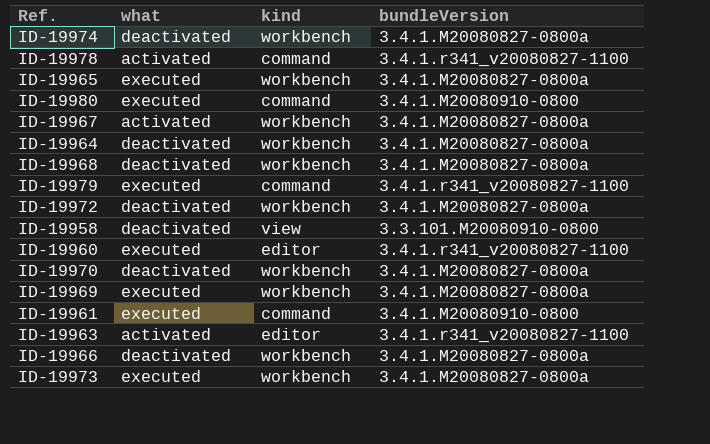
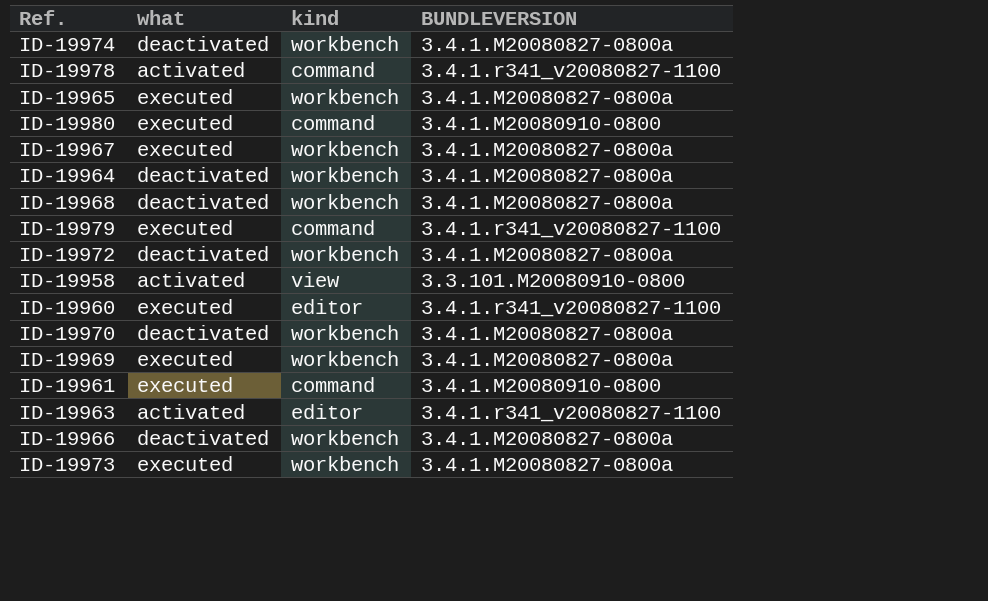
column name: bundleVersion -> BUNDLEVERSION
ID-19967 | what: activated -> executed
ID-19958 | what: deactivated -> activated

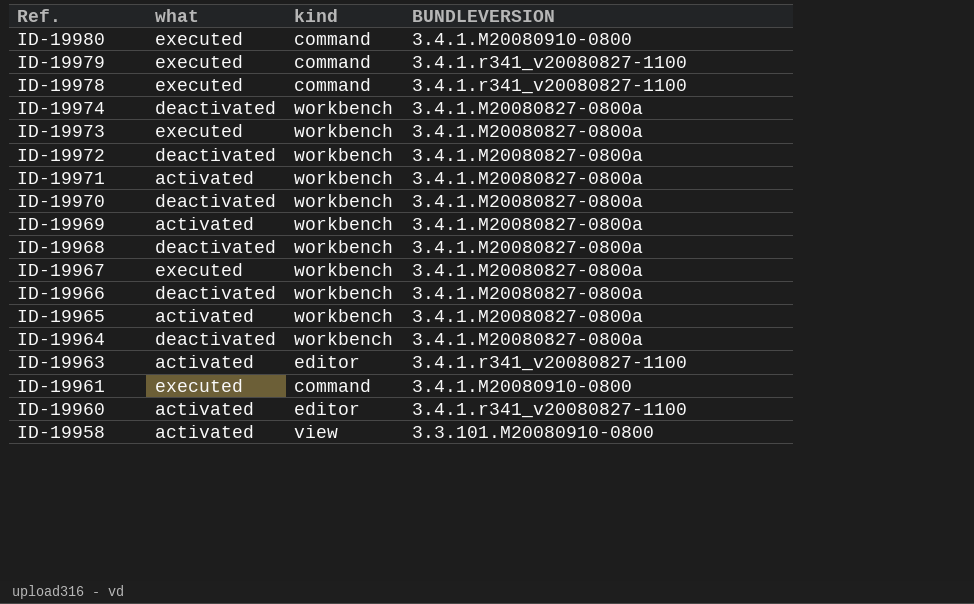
row order: none -> Ref. descending
ID-19978 | what: activated -> executed
row ID-19971: none -> activated | workbench | 3.4.1.M20080827-0800a
ID-19969 | what: executed -> activated
ID-19965 | what: executed -> activated
ID-19960 | what: executed -> activated

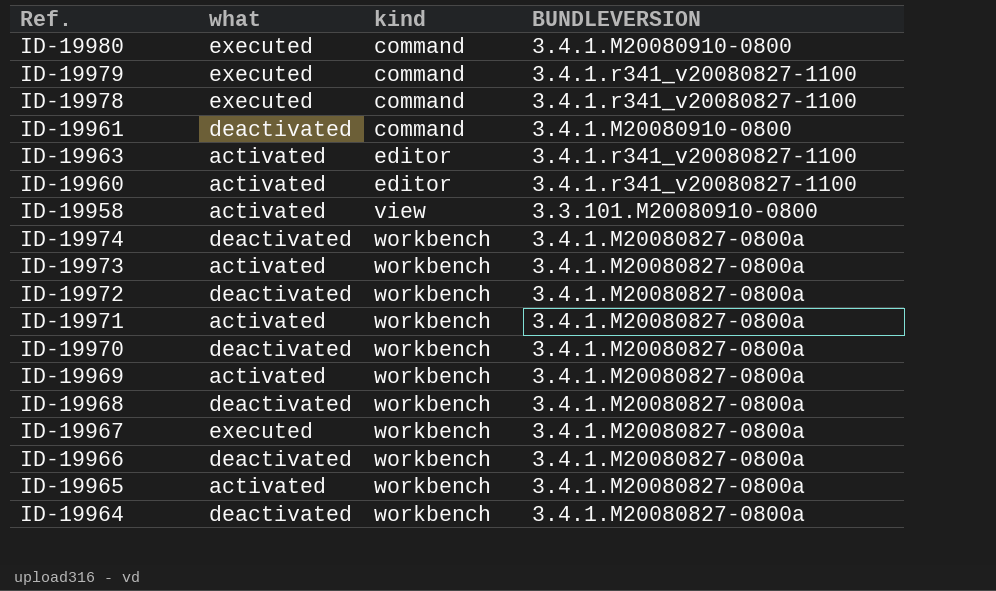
row order: Ref. descending -> kind ascending
ID-19961 | what: executed -> deactivated
ID-19973 | what: executed -> activated

